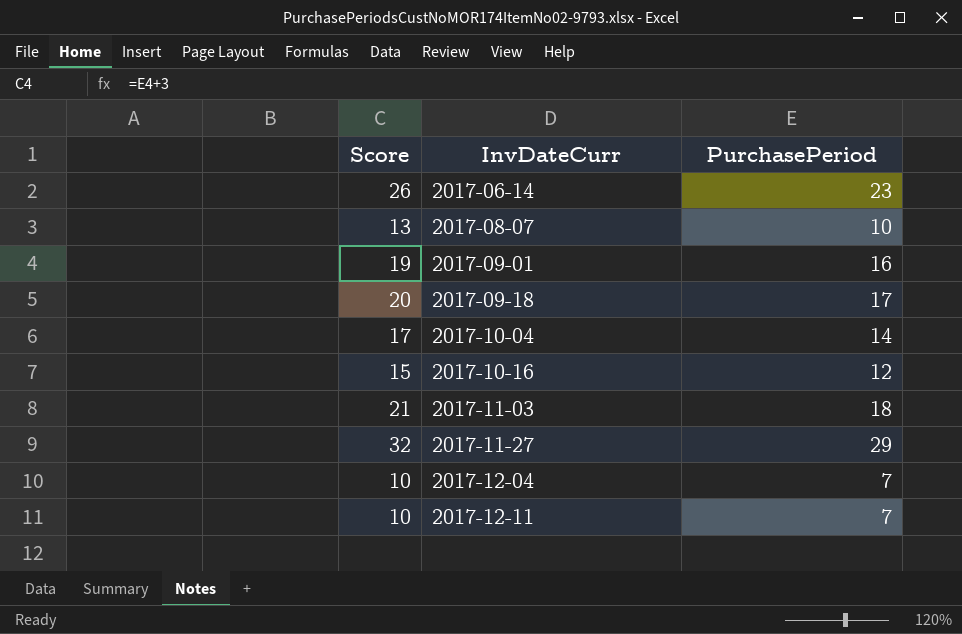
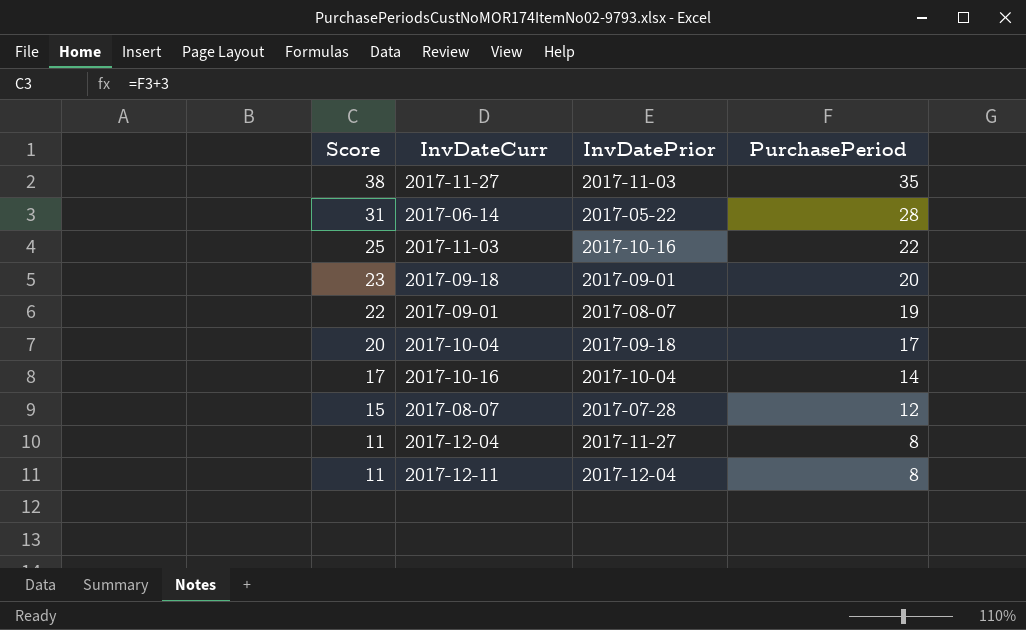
row order: InvDateCurr ascending -> Score descending
column InvDatePrior | position: none -> 3
2017-11-27 | Score: 32 -> 38
2017-11-27 | PurchasePeriod: 29 -> 35
2017-06-14 | Score: 26 -> 31
2017-06-14 | PurchasePeriod: 23 -> 28
2017-11-03 | Score: 21 -> 25
2017-11-03 | PurchasePeriod: 18 -> 22
2017-09-18 | Score: 20 -> 23
2017-09-18 | PurchasePeriod: 17 -> 20
2017-09-01 | Score: 19 -> 22
2017-09-01 | PurchasePeriod: 16 -> 19
2017-10-04 | Score: 17 -> 20
2017-10-04 | PurchasePeriod: 14 -> 17
2017-10-16 | Score: 15 -> 17
2017-10-16 | PurchasePeriod: 12 -> 14
2017-08-07 | Score: 13 -> 15
2017-08-07 | PurchasePeriod: 10 -> 12
2017-12-04 | Score: 10 -> 11
2017-12-04 | PurchasePeriod: 7 -> 8
2017-12-11 | Score: 10 -> 11
2017-12-11 | PurchasePeriod: 7 -> 8

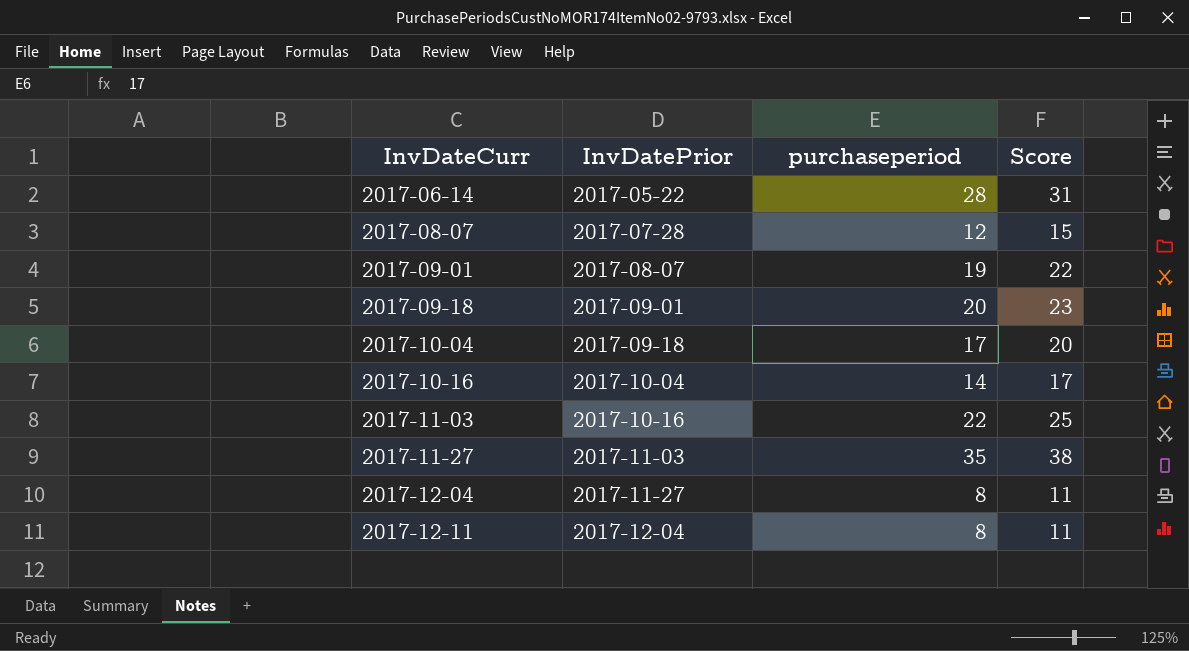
row order: Score descending -> InvDateCurr ascending
column name: PurchasePeriod -> purchaseperiod
column Score | position: 1 -> 4

